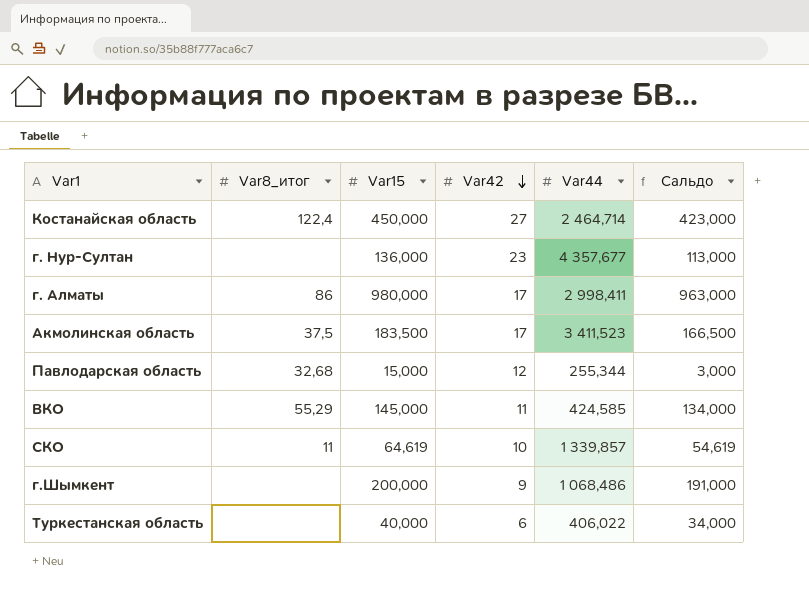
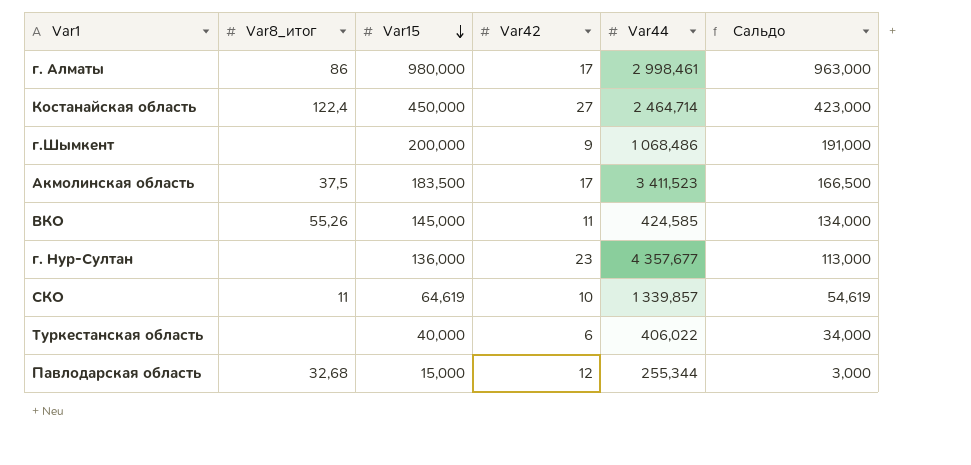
row order: Var42 descending -> Var15 descending
г. Алматы | Var44: 2 998,411 -> 2 998,461
ВКО | Var8_итог: 55,29 -> 55,26

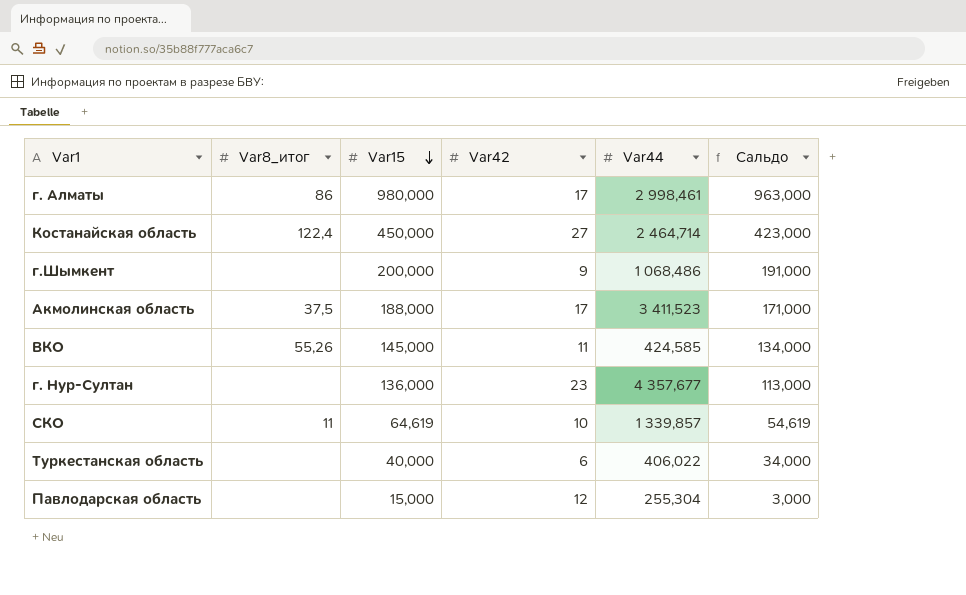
Акмолинская область | Var15: 183,500 -> 188,000
Акмолинская область | Сальдо: 166,500 -> 171,000
Павлодарская область | Var8_итог: 32,68 -> none
Павлодарская область | Var44: 255,344 -> 255,304

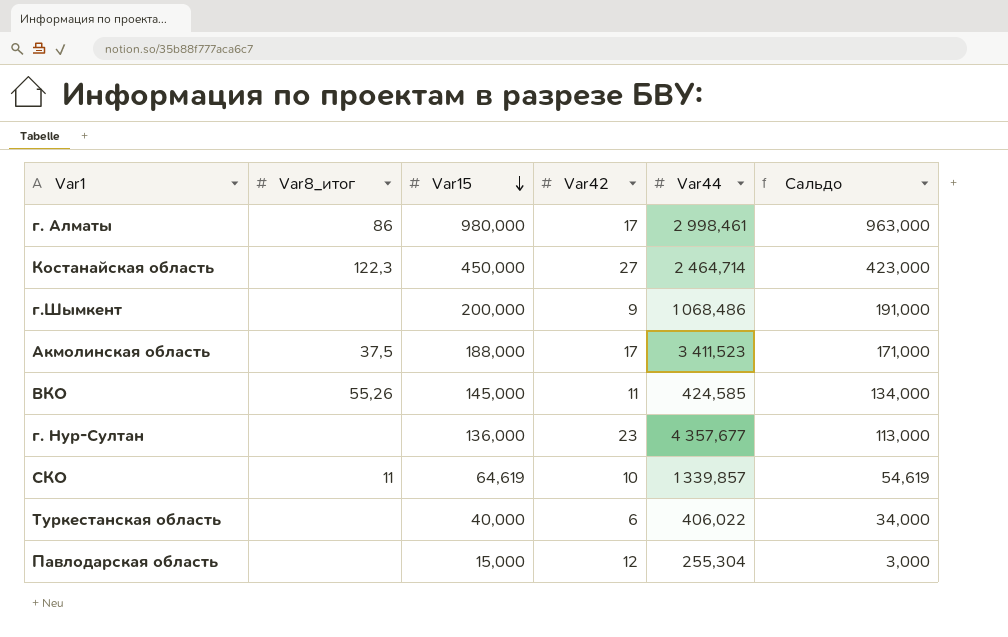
Костанайская область | Var8_итог: 122,4 -> 122,3

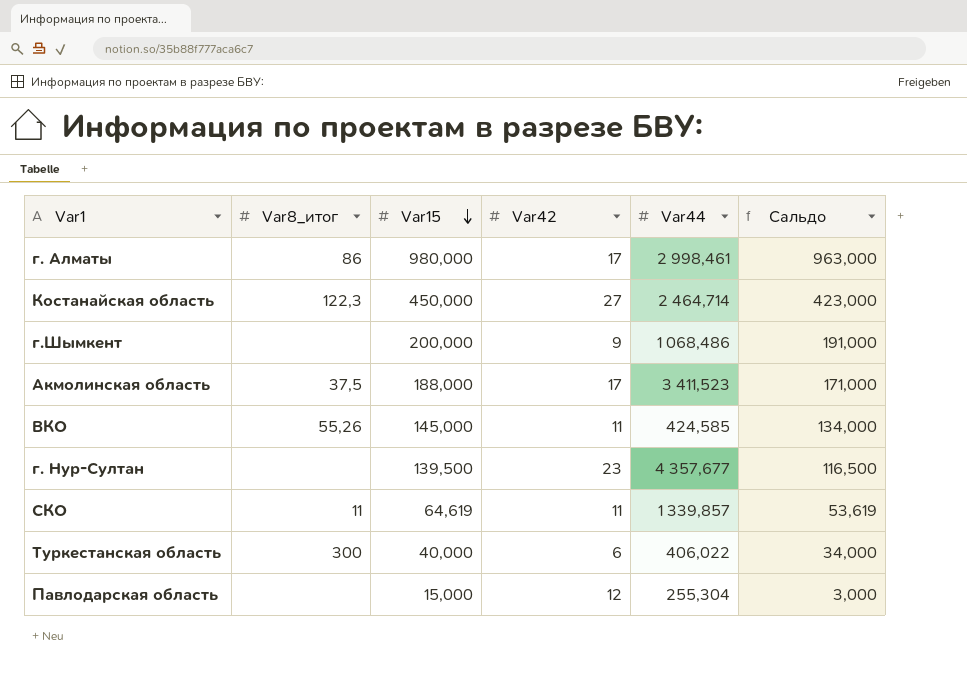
г. Нур-Султан | Var15: 136,000 -> 139,500
г. Нур-Султан | Сальдо: 113,000 -> 116,500
СКО | Var42: 10 -> 11
СКО | Сальдо: 54,619 -> 53,619
Туркестанская область | Var8_итог: none -> 300

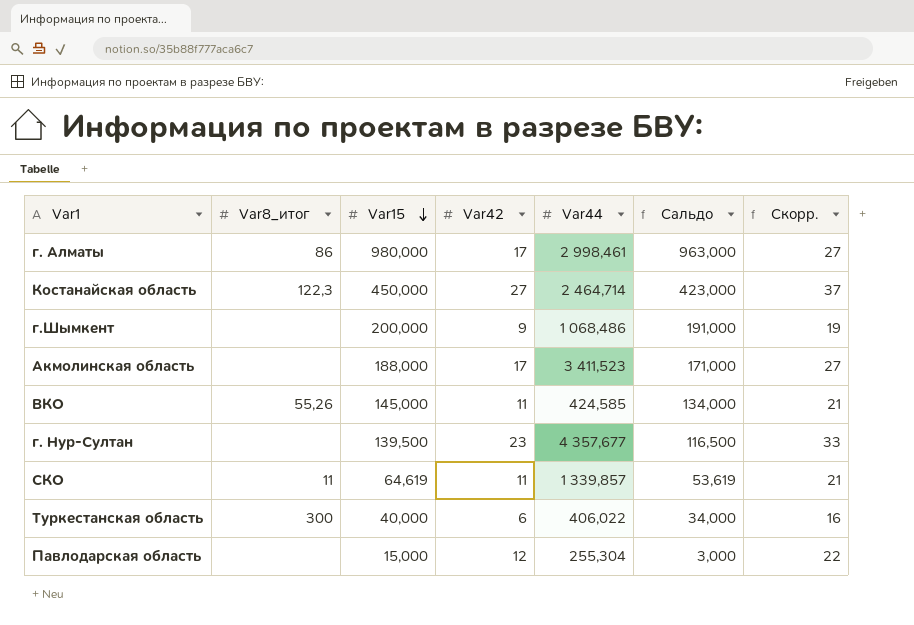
column Скорр. | formula: none -> [Var42] + 10
Акмолинская область | Var8_итог: 37,5 -> none

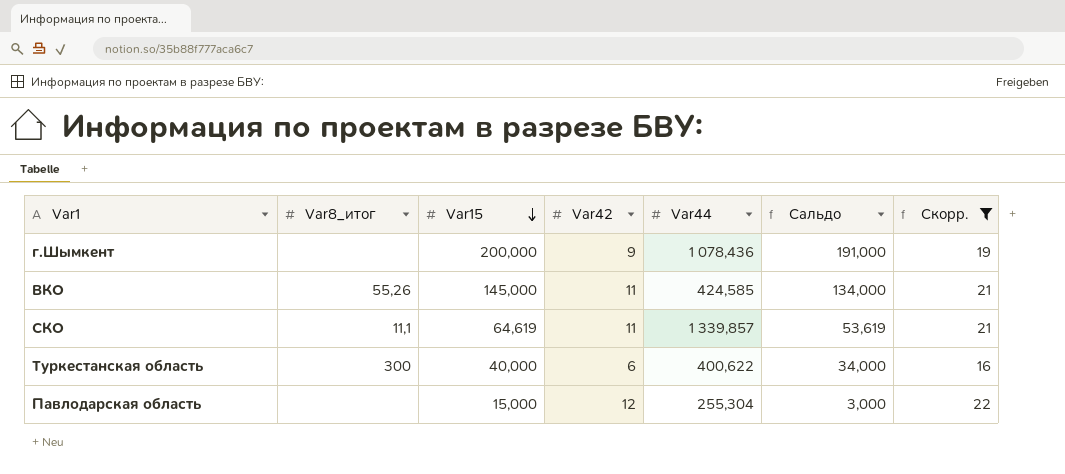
filter: none -> Скорр. <= 22
г.Шымкент | Var44: 1 068,486 -> 1 078,436
СКО | Var8_итог: 11 -> 11,1
Туркестанская область | Var44: 406,022 -> 400,622

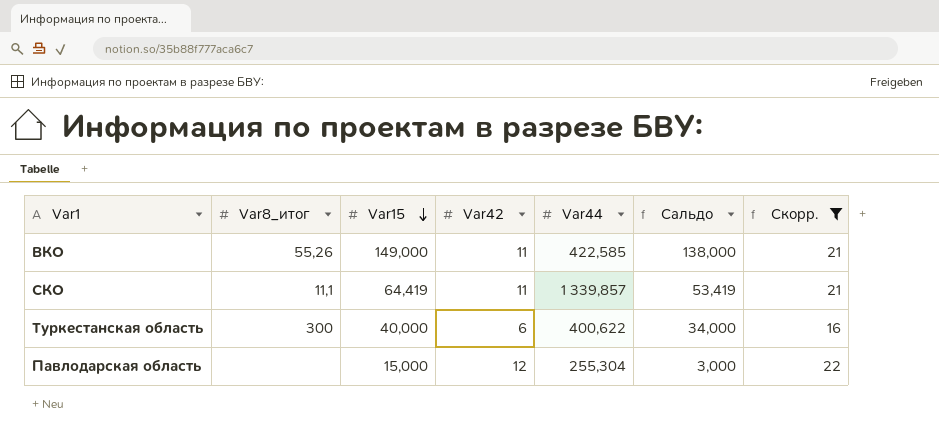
row г.Шымкент: none | 200,000 | 9 | 1 078,436 | 191,000 | 19 -> none
ВКО | Var15: 145,000 -> 149,000
ВКО | Var44: 424,585 -> 422,585
ВКО | Сальдо: 134,000 -> 138,000
СКО | Var15: 64,619 -> 64,419
СКО | Сальдо: 53,619 -> 53,419

